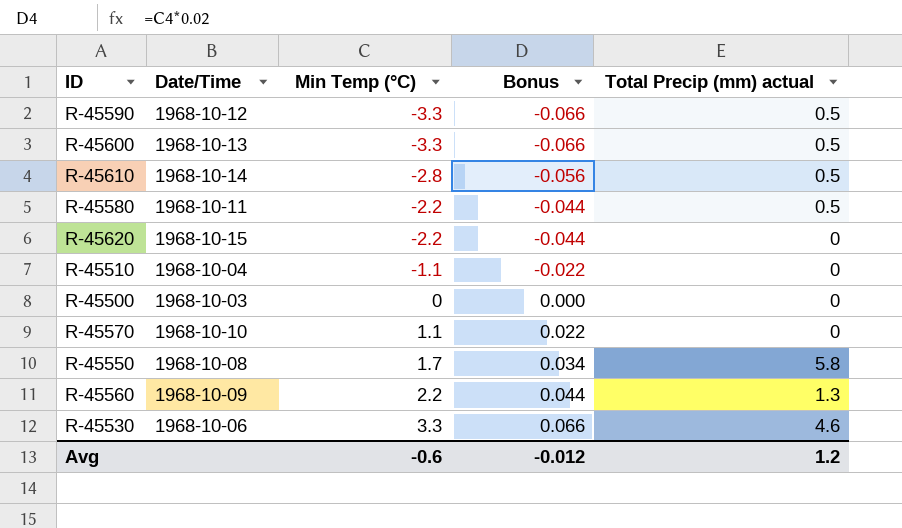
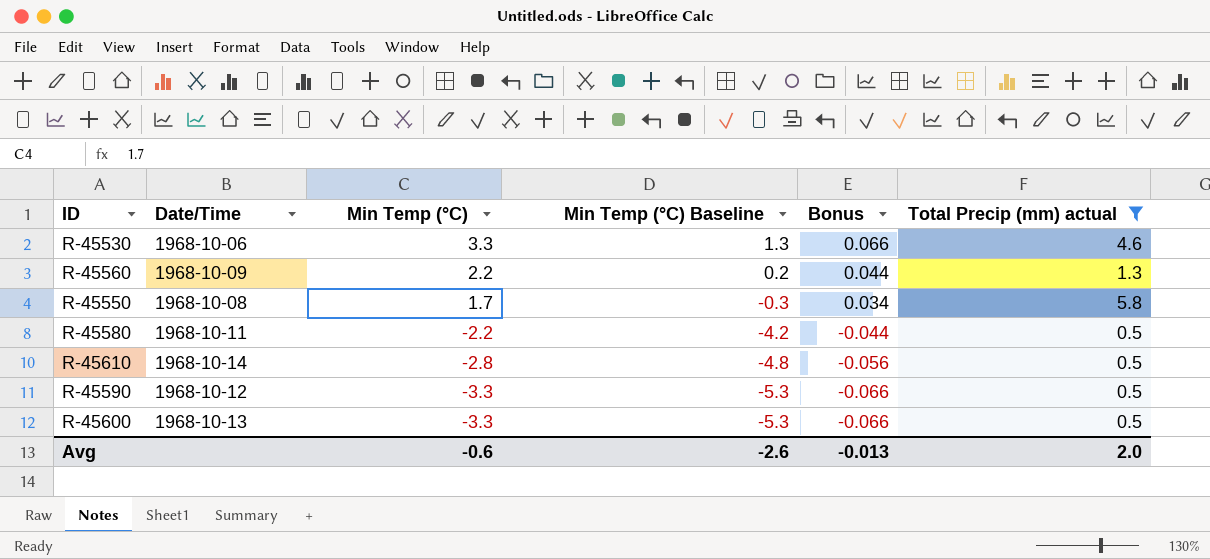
filter: none -> Total Precip (mm) actual != 0
row order: Min Temp (°C) ascending -> Min Temp (°C) descending
column Min Temp (°C) Baseline | formula: none -> [Min Temp (°C)] - 2
Avg | Bonus: -0.012 -> -0.013
Avg | Total Precip (mm) actual: 1.2 -> 2.0

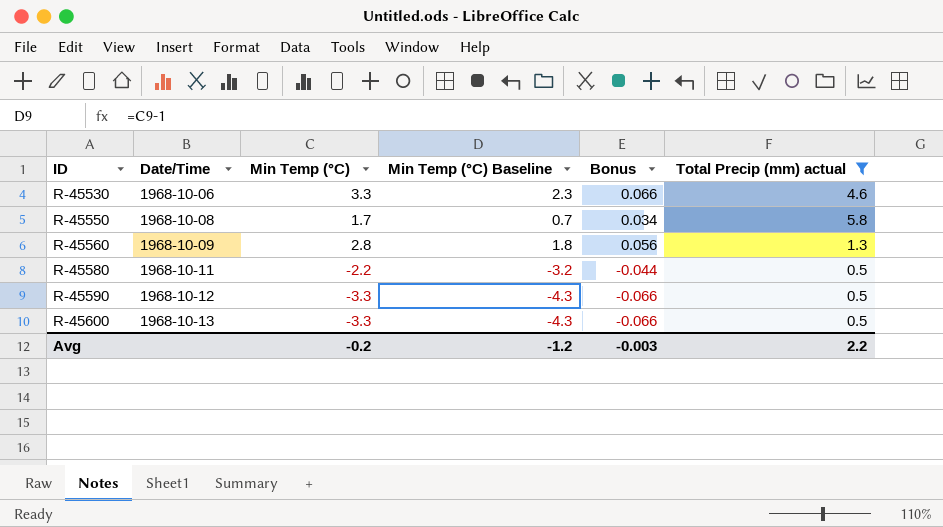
row order: Min Temp (°C) descending -> ID ascending
column Min Temp (°C) Baseline | formula: [Min Temp (°C)] - 2 -> [Min Temp (°C)] - 1
row R-45610: 1968-10-14 | -2.8 | -4.8 | -0.056 | 0.5 -> none
R-45560 | Min Temp (°C): 2.2 -> 2.8
R-45560 | Bonus: 0.044 -> 0.056
Avg | Min Temp (°C): -0.6 -> -0.2
Avg | Min Temp (°C) Baseline: -2.6 -> -1.2
Avg | Bonus: -0.013 -> -0.003
Avg | Total Precip (mm) actual: 2.0 -> 2.2

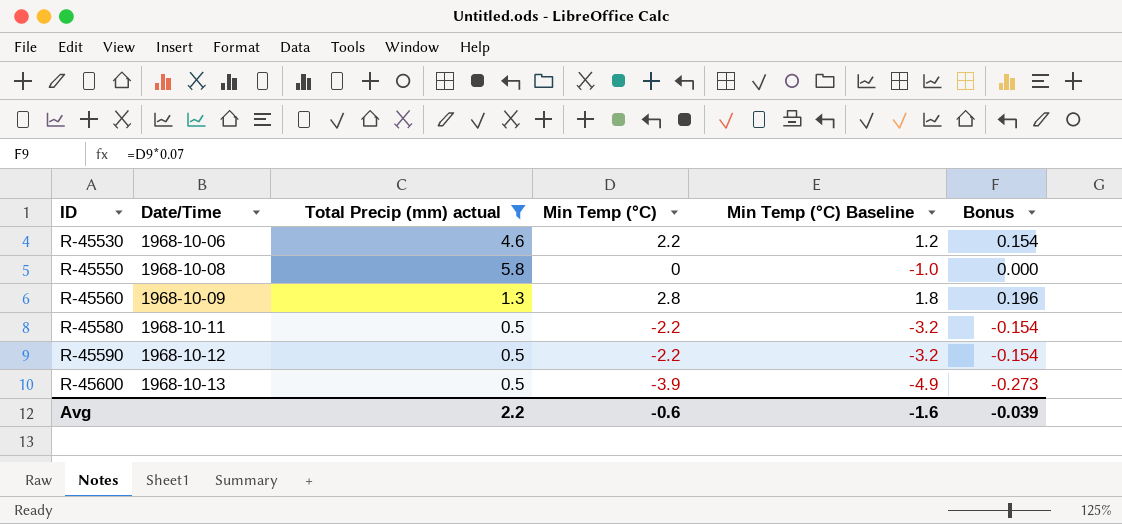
column Total Precip (mm) actual | position: 6 -> 3
column Bonus | formula: [Min Temp (°C)] * 0.02 -> [Min Temp (°C)] * 0.07
R-45530 | Min Temp (°C): 3.3 -> 2.2
R-45530 | Min Temp (°C) Baseline: 2.3 -> 1.2
R-45550 | Min Temp (°C): 1.7 -> 0
R-45550 | Min Temp (°C) Baseline: 0.7 -> -1.0
R-45590 | Min Temp (°C): -3.3 -> -2.2
R-45590 | Min Temp (°C) Baseline: -4.3 -> -3.2
R-45600 | Min Temp (°C): -3.3 -> -3.9
R-45600 | Min Temp (°C) Baseline: -4.3 -> -4.9
Avg | Min Temp (°C): -0.2 -> -0.6
Avg | Min Temp (°C) Baseline: -1.2 -> -1.6
Avg | Bonus: -0.003 -> -0.039

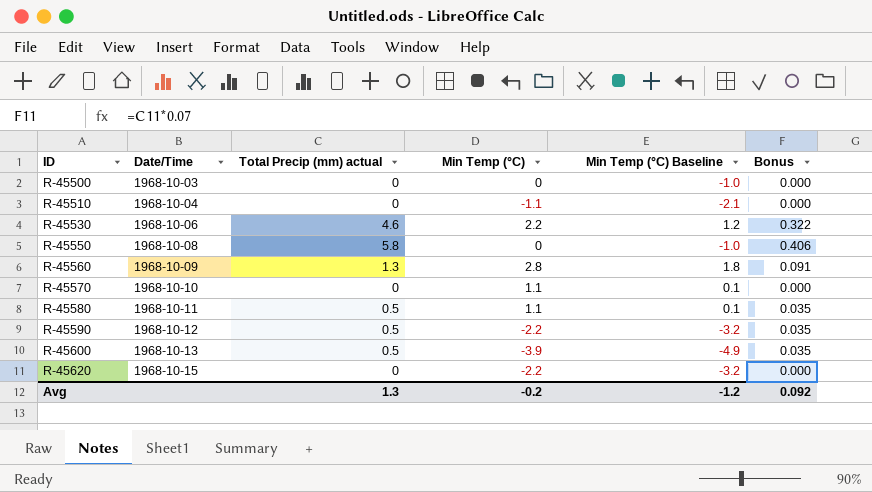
filter: Total Precip (mm) actual != 0 -> none
column Bonus | formula: [Min Temp (°C)] * 0.07 -> [Total Precip (mm) actual] * 0.07
R-45580 | Min Temp (°C): -2.2 -> 1.1
R-45580 | Min Temp (°C) Baseline: -3.2 -> 0.1
Avg | Total Precip (mm) actual: 2.2 -> 1.3
Avg | Min Temp (°C): -0.6 -> -0.2
Avg | Min Temp (°C) Baseline: -1.6 -> -1.2
Avg | Bonus: -0.039 -> 0.092

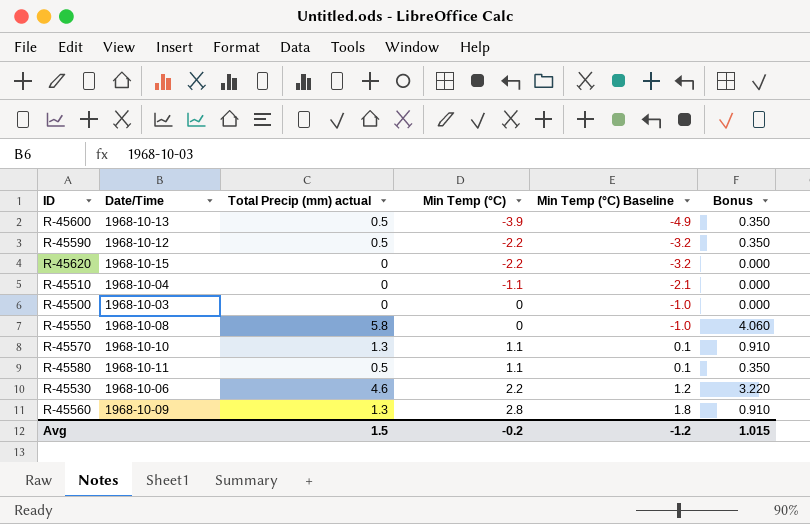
row order: ID ascending -> Min Temp (°C) ascending
column Bonus | formula: [Total Precip (mm) actual] * 0.07 -> [Total Precip (mm) actual] * 0.7
R-45570 | Total Precip (mm) actual: 0 -> 1.3
Avg | Total Precip (mm) actual: 1.3 -> 1.5
Avg | Bonus: 0.092 -> 1.015

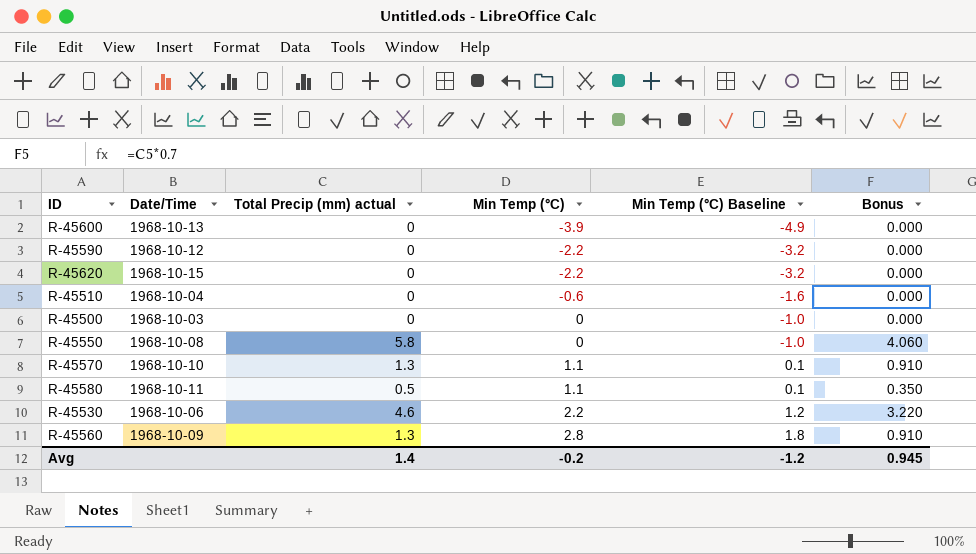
R-45600 | Total Precip (mm) actual: 0.5 -> 0
R-45600 | Bonus: 0.350 -> 0.000
R-45590 | Total Precip (mm) actual: 0.5 -> 0
R-45590 | Bonus: 0.350 -> 0.000
R-45510 | Min Temp (°C): -1.1 -> -0.6
R-45510 | Min Temp (°C) Baseline: -2.1 -> -1.6
Avg | Total Precip (mm) actual: 1.5 -> 1.4
Avg | Bonus: 1.015 -> 0.945

